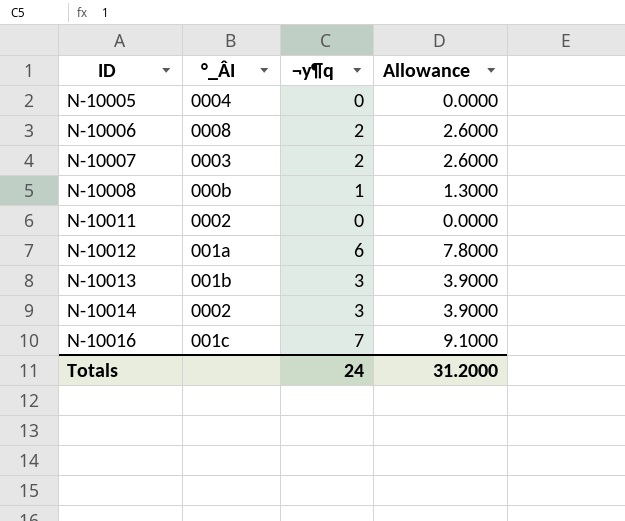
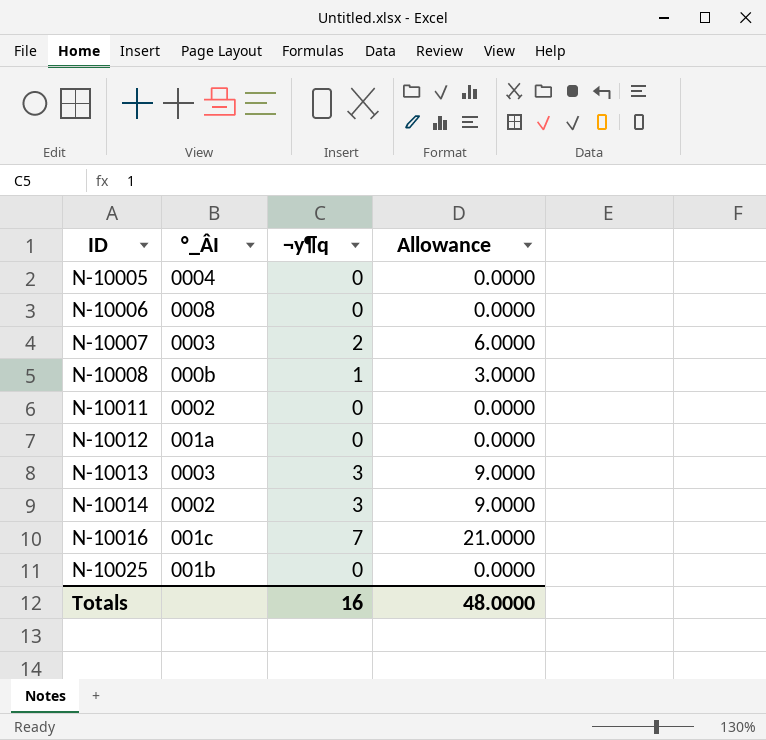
column Allowance | formula: [¬y¶q] * 1.3 -> [¬y¶q] * 3
N-10006 | ¬y¶q: 2 -> 0
N-10012 | ¬y¶q: 6 -> 0
N-10013 | °_ÂI: 001b -> 0003
row N-10025: none -> 001b | 0 | 0.0000
Totals | ¬y¶q: 24 -> 16
Totals | Allowance: 31.2000 -> 48.0000

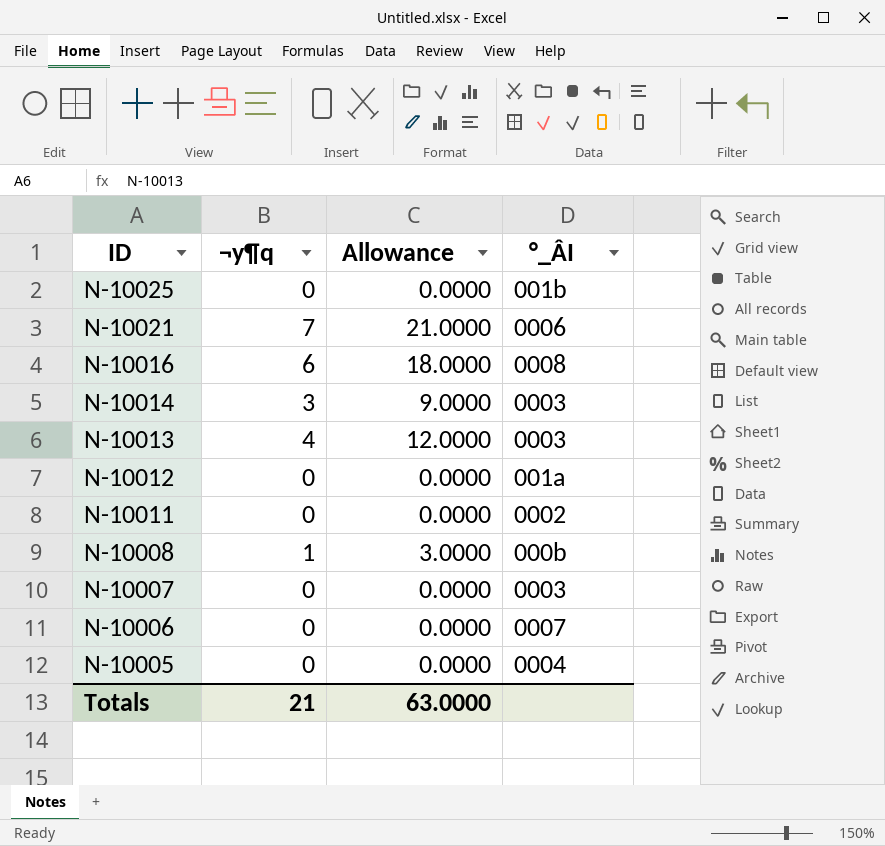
row order: ID ascending -> ID descending
column °_ÂI | position: 2 -> 4
row N-10021: none -> 7 | 21.0000 | 0006
N-10016 | ¬y¶q: 7 -> 6
N-10016 | Allowance: 21.0000 -> 18.0000
N-10016 | °_ÂI: 001c -> 0008
N-10014 | °_ÂI: 0002 -> 0003
N-10013 | ¬y¶q: 3 -> 4
N-10013 | Allowance: 9.0000 -> 12.0000
N-10007 | ¬y¶q: 2 -> 0
N-10007 | Allowance: 6.0000 -> 0.0000
N-10006 | °_ÂI: 0008 -> 0007
Totals | ¬y¶q: 16 -> 21
Totals | Allowance: 48.0000 -> 63.0000

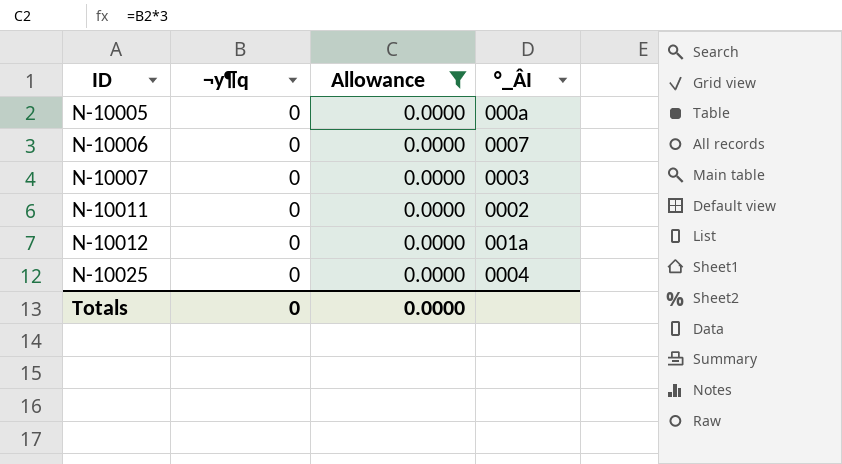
filter: none -> Allowance = 0.0000
row order: ID descending -> ID ascending
N-10005 | °_ÂI: 0004 -> 000a
N-10025 | °_ÂI: 001b -> 0004
Totals | ¬y¶q: 21 -> 0
Totals | Allowance: 63.0000 -> 0.0000

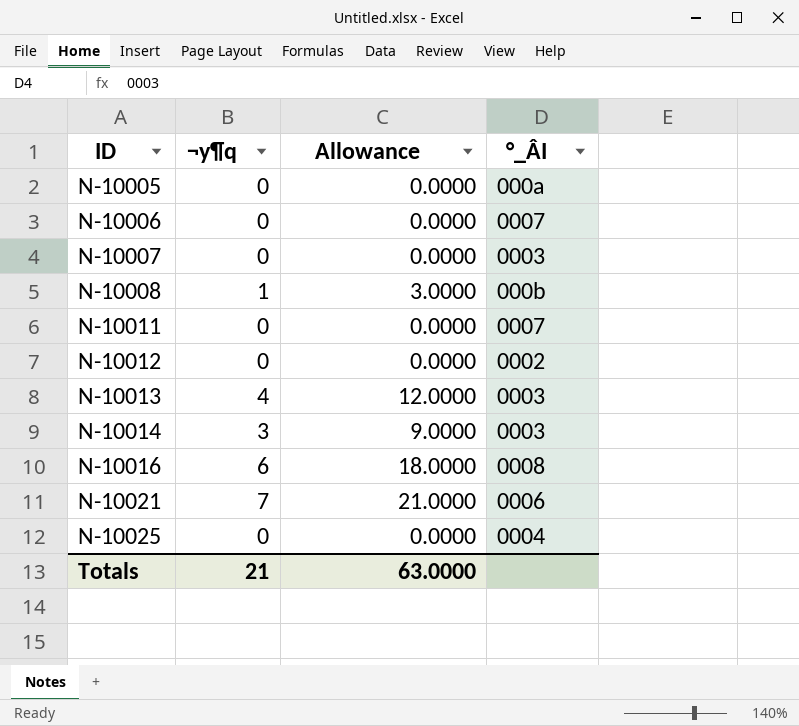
filter: Allowance = 0.0000 -> none
N-10011 | °_ÂI: 0002 -> 0007
N-10012 | °_ÂI: 001a -> 0002
Totals | ¬y¶q: 0 -> 21
Totals | Allowance: 0.0000 -> 63.0000

